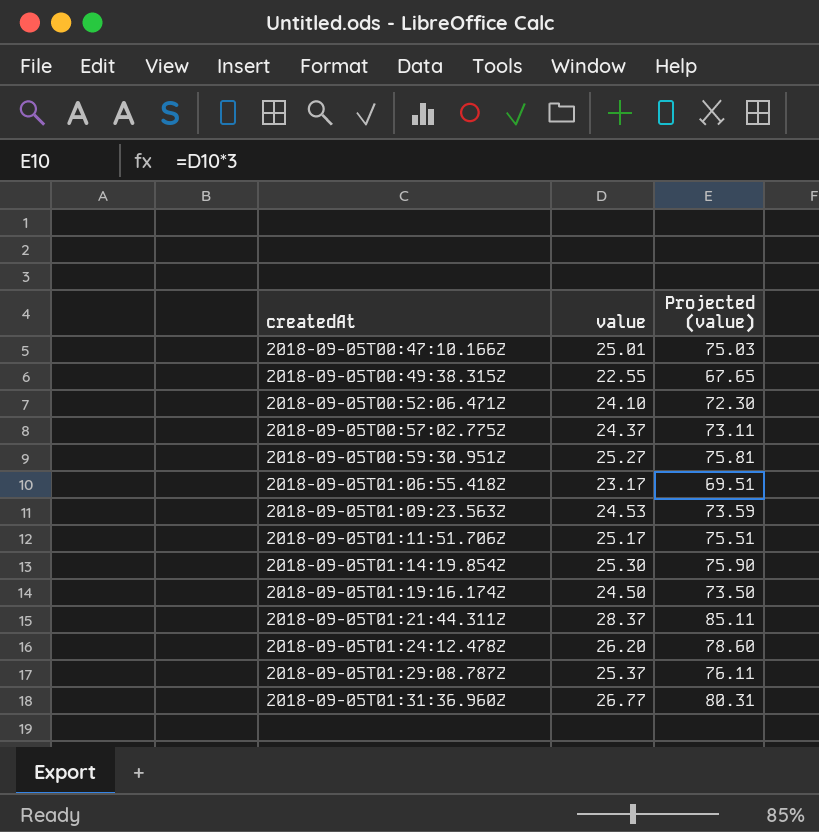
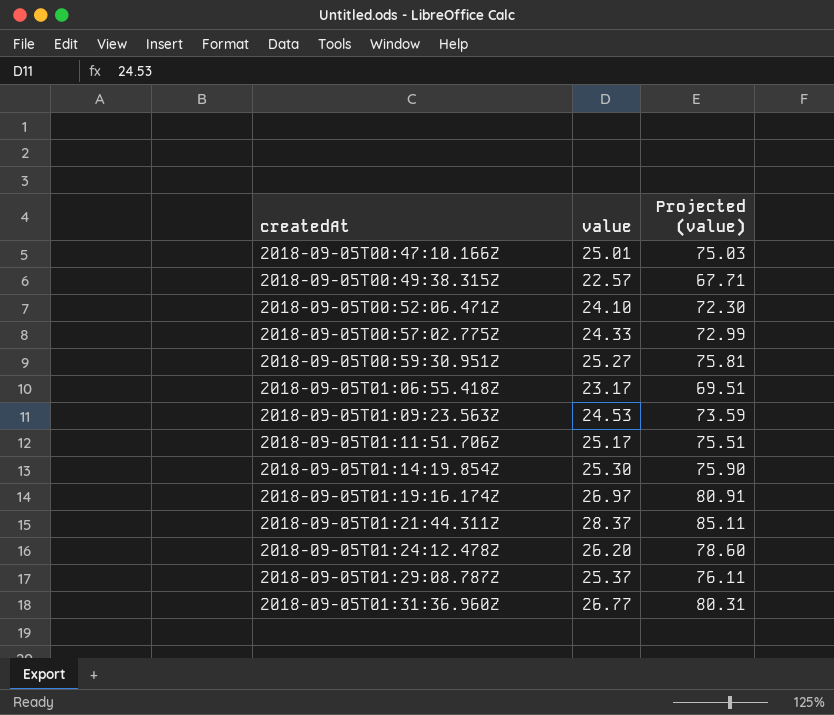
2018-09-05T00:49:38.315Z | value: 22.55 -> 22.57
2018-09-05T00:49:38.315Z | Projected (value): 67.65 -> 67.71
2018-09-05T00:57:02.775Z | value: 24.37 -> 24.33
2018-09-05T00:57:02.775Z | Projected (value): 73.11 -> 72.99
2018-09-05T01:19:16.174Z | value: 24.50 -> 26.97
2018-09-05T01:19:16.174Z | Projected (value): 73.50 -> 80.91

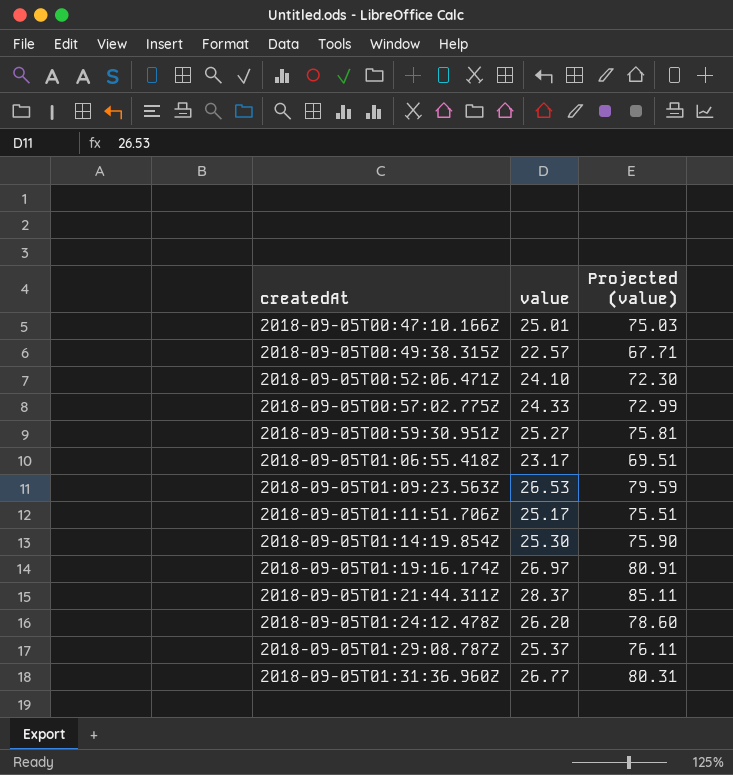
2018-09-05T01:09:23.563Z | value: 24.53 -> 26.53
2018-09-05T01:09:23.563Z | Projected (value): 73.59 -> 79.59

